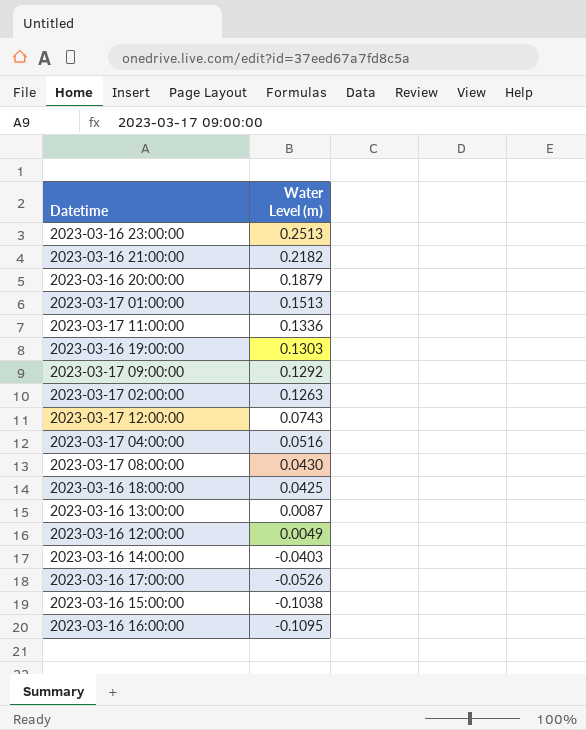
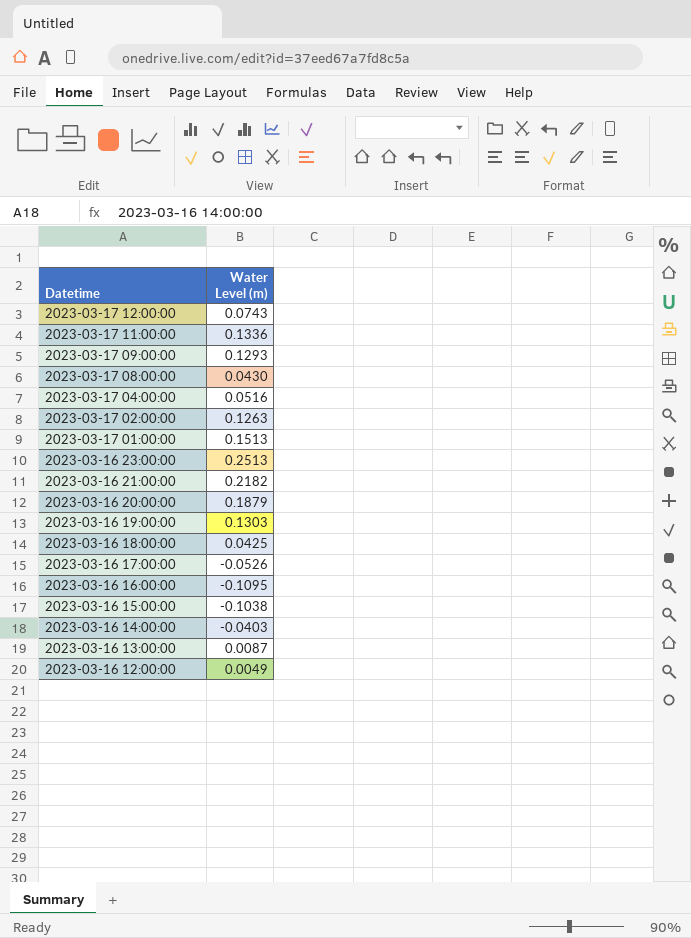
row order: Water Level (m) descending -> Datetime descending
2023-03-17 09:00:00 | Water Level (m): 0.1292 -> 0.1293

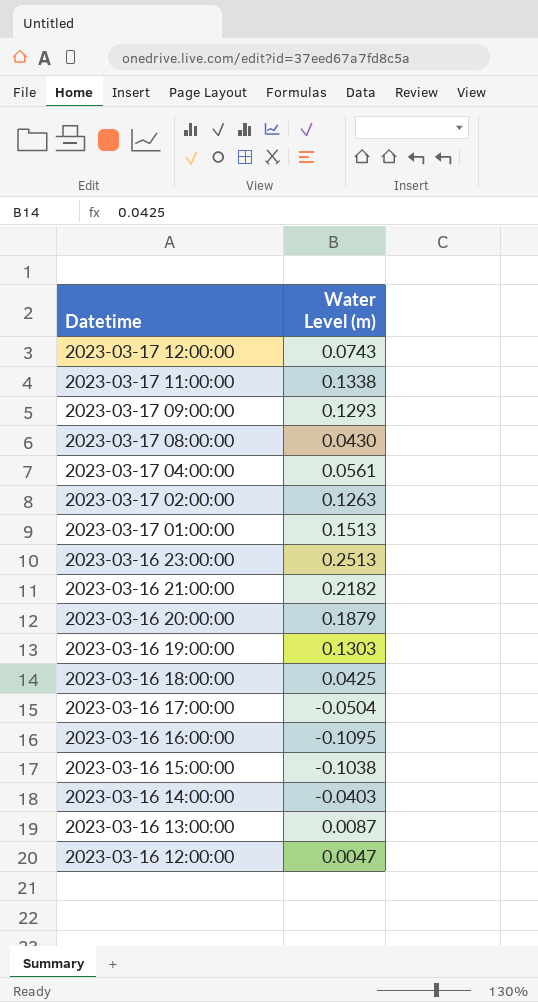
2023-03-17 11:00:00 | Water Level (m): 0.1336 -> 0.1338
2023-03-17 04:00:00 | Water Level (m): 0.0516 -> 0.0561
2023-03-16 17:00:00 | Water Level (m): -0.0526 -> -0.0504
2023-03-16 12:00:00 | Water Level (m): 0.0049 -> 0.0047

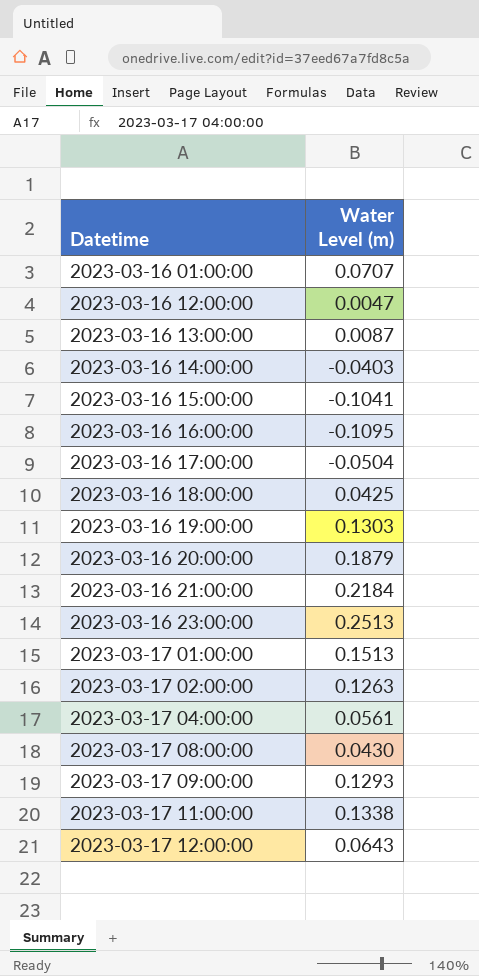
row order: Datetime descending -> Datetime ascending
row 2023-03-16 01:00:00: none -> 0.0707
2023-03-16 15:00:00 | Water Level (m): -0.1038 -> -0.1041
2023-03-16 21:00:00 | Water Level (m): 0.2182 -> 0.2184
2023-03-17 12:00:00 | Water Level (m): 0.0743 -> 0.0643

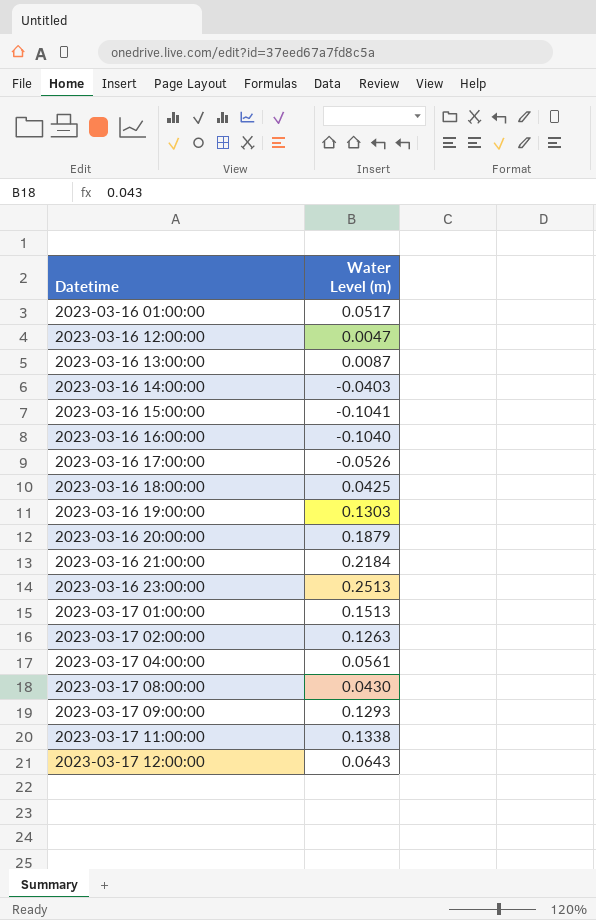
2023-03-16 01:00:00 | Water Level (m): 0.0707 -> 0.0517
2023-03-16 16:00:00 | Water Level (m): -0.1095 -> -0.1040
2023-03-16 17:00:00 | Water Level (m): -0.0504 -> -0.0526

